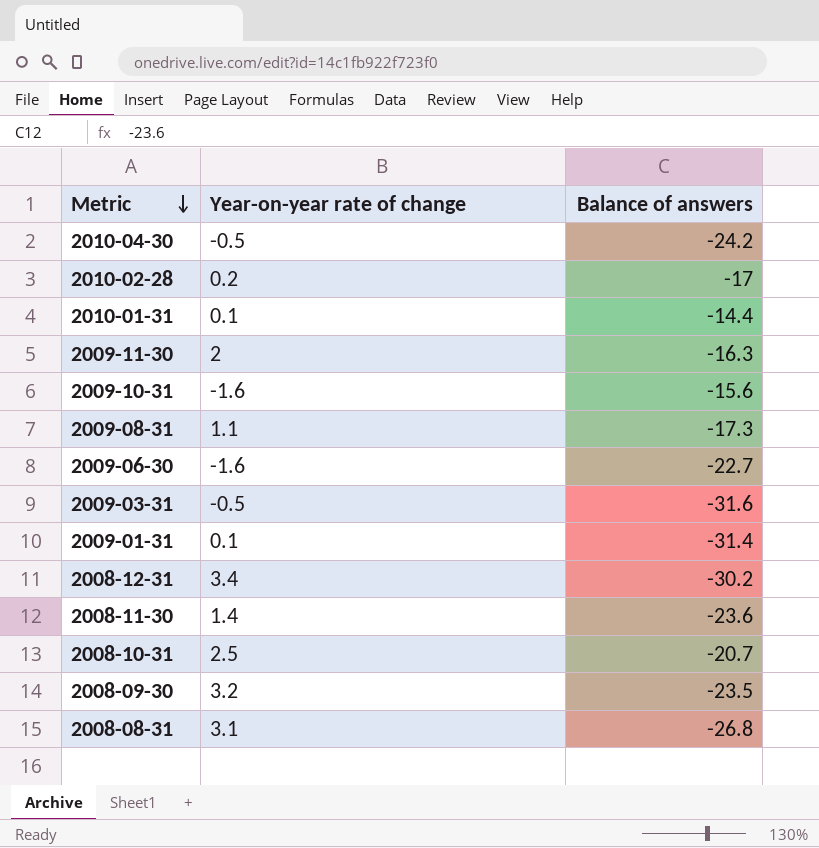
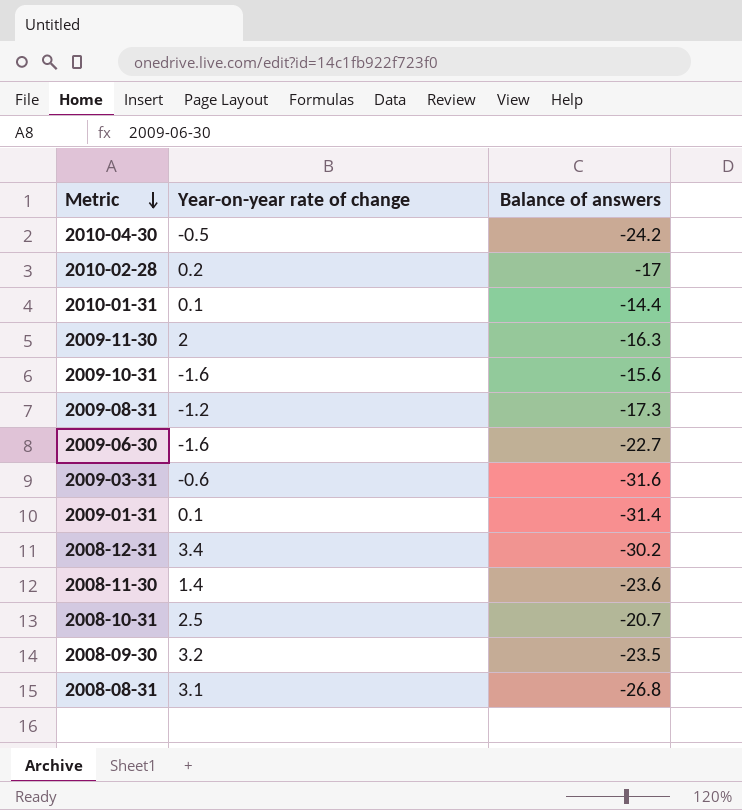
2009-08-31 | Year-on-year rate of change: 1.1 -> -1.2
2009-03-31 | Year-on-year rate of change: -0.5 -> -0.6

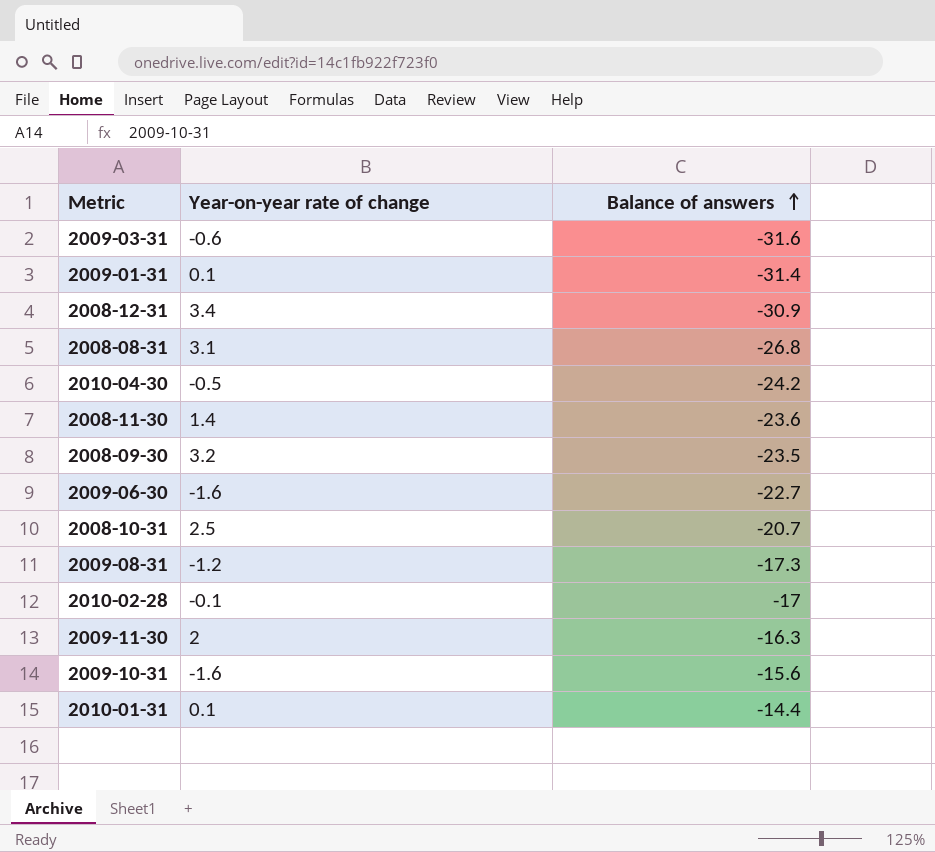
row order: Metric descending -> Balance of answers ascending
2008-12-31 | Balance of answers: -30.2 -> -30.9
2010-02-28 | Year-on-year rate of change: 0.2 -> -0.1

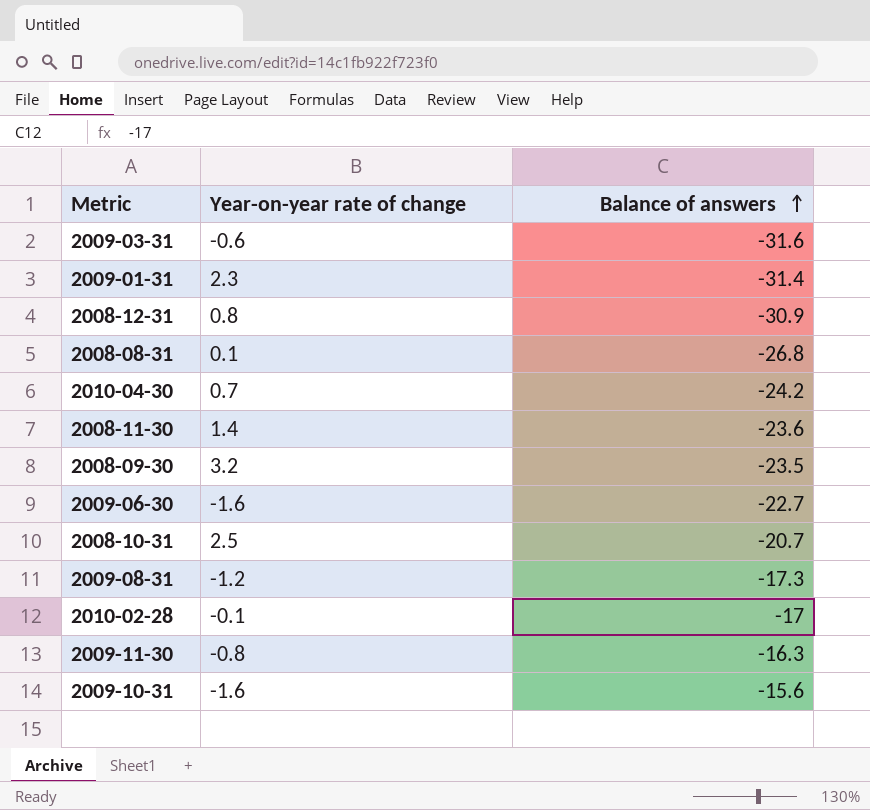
row 2010-01-31: 0.1 | -14.4 -> none
2009-01-31 | Year-on-year rate of change: 0.1 -> 2.3
2008-12-31 | Year-on-year rate of change: 3.4 -> 0.8
2008-08-31 | Year-on-year rate of change: 3.1 -> 0.1
2010-04-30 | Year-on-year rate of change: -0.5 -> 0.7
2009-11-30 | Year-on-year rate of change: 2 -> -0.8

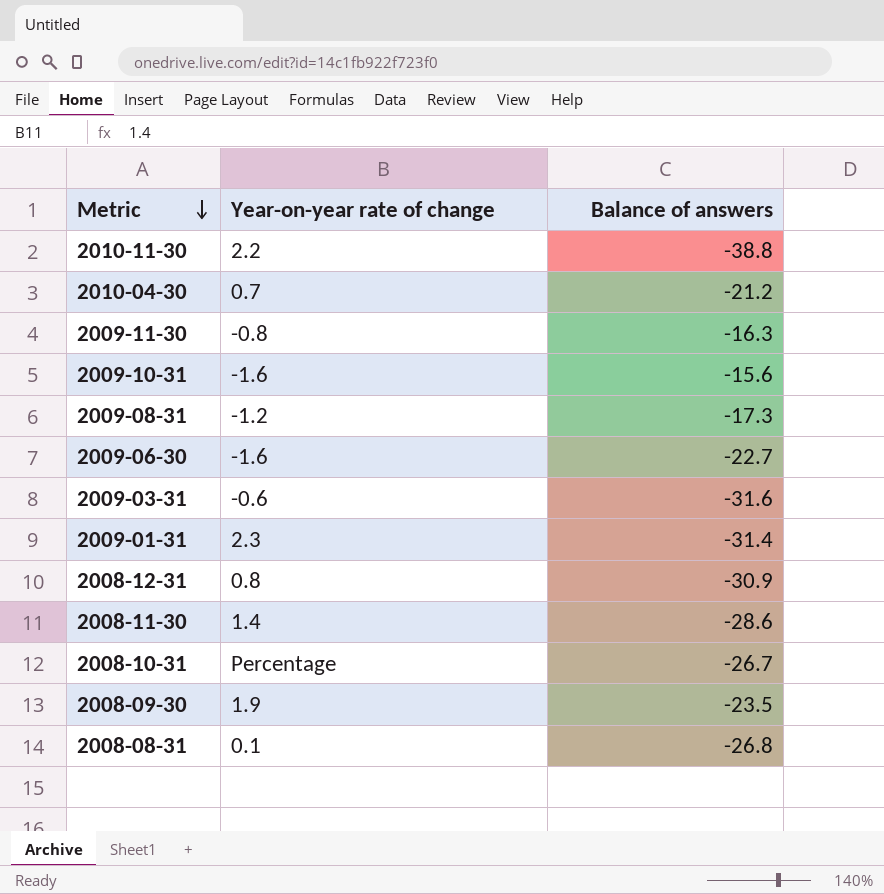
row order: Balance of answers ascending -> Metric descending
row 2010-02-28: -0.1 | -17 -> none
row 2010-11-30: none -> 2.2 | -38.8
2010-04-30 | Balance of answers: -24.2 -> -21.2
2008-11-30 | Balance of answers: -23.6 -> -28.6
2008-10-31 | Year-on-year rate of change: 2.5 -> Percentage
2008-10-31 | Balance of answers: -20.7 -> -26.7
2008-09-30 | Year-on-year rate of change: 3.2 -> 1.9

